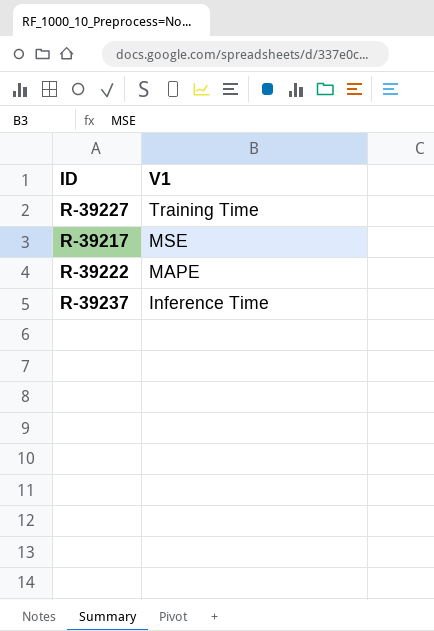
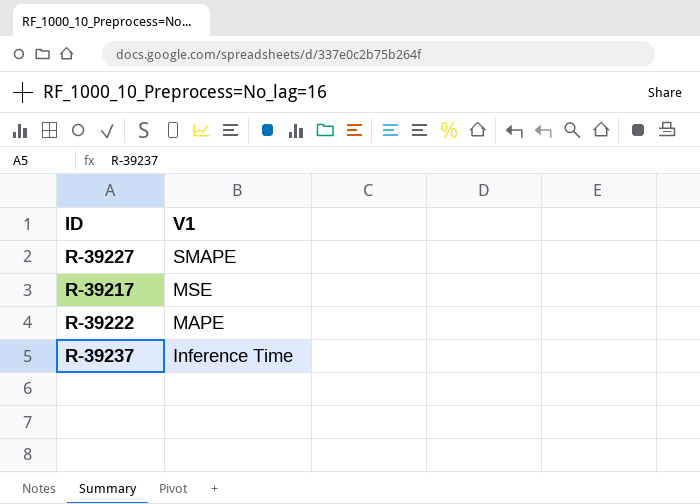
R-39227 | V1: Training Time -> SMAPE

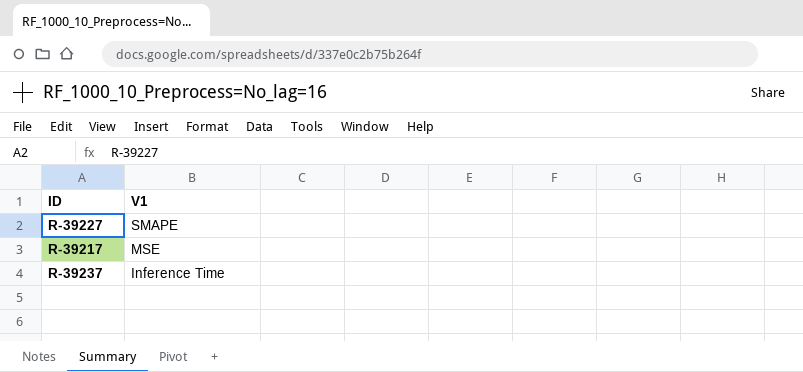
row R-39222: MAPE -> none

